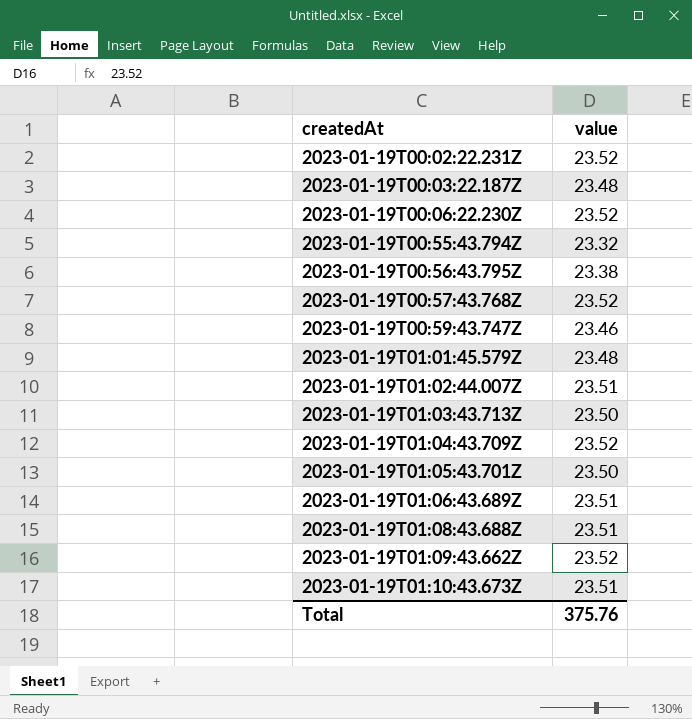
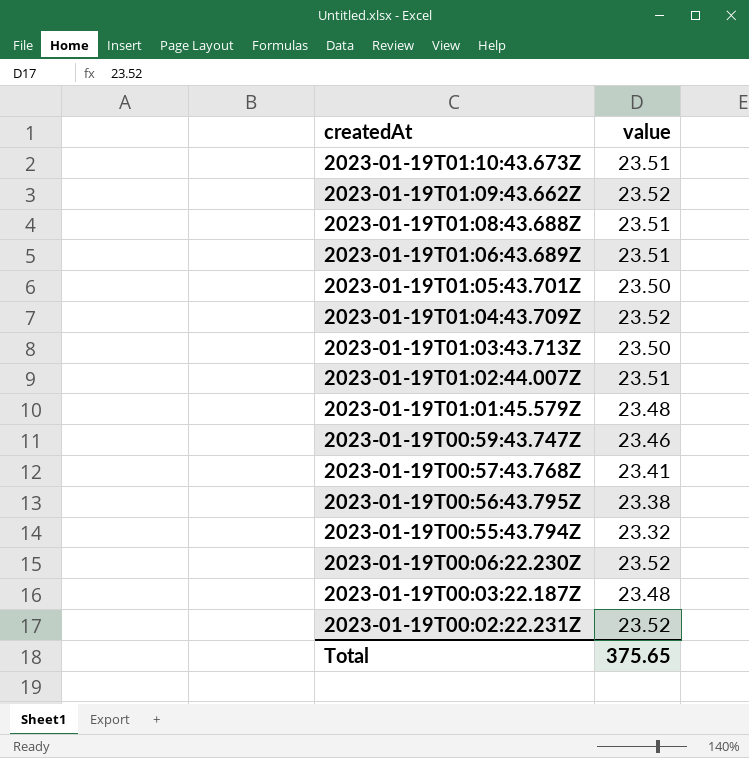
row order: createdAt ascending -> createdAt descending
2023-01-19T00:57:43.768Z | value: 23.52 -> 23.41
Total | value: 375.76 -> 375.65

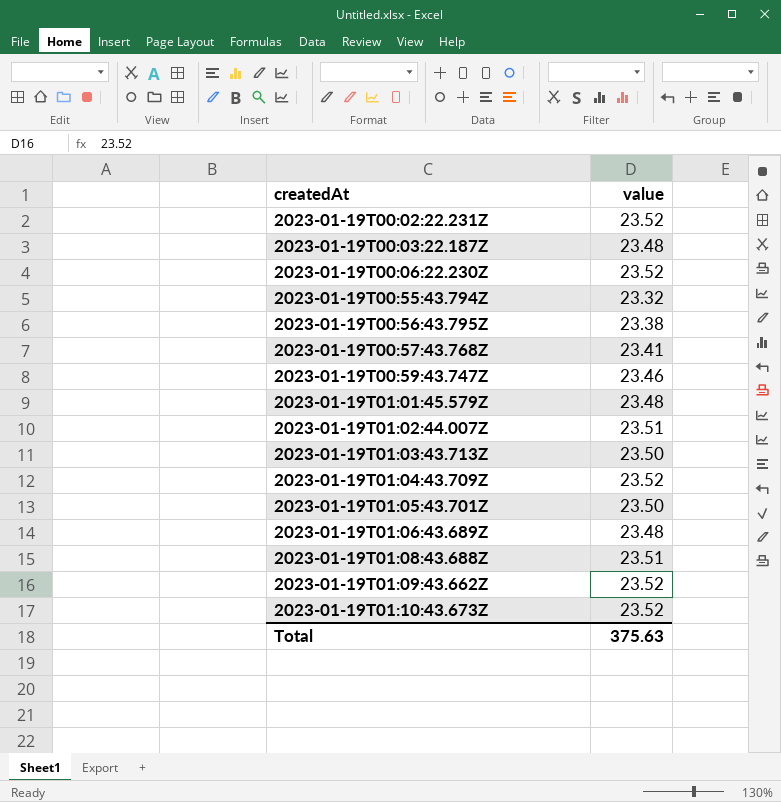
row order: createdAt descending -> createdAt ascending
2023-01-19T01:06:43.689Z | value: 23.51 -> 23.48
2023-01-19T01:10:43.673Z | value: 23.51 -> 23.52
Total | value: 375.65 -> 375.63

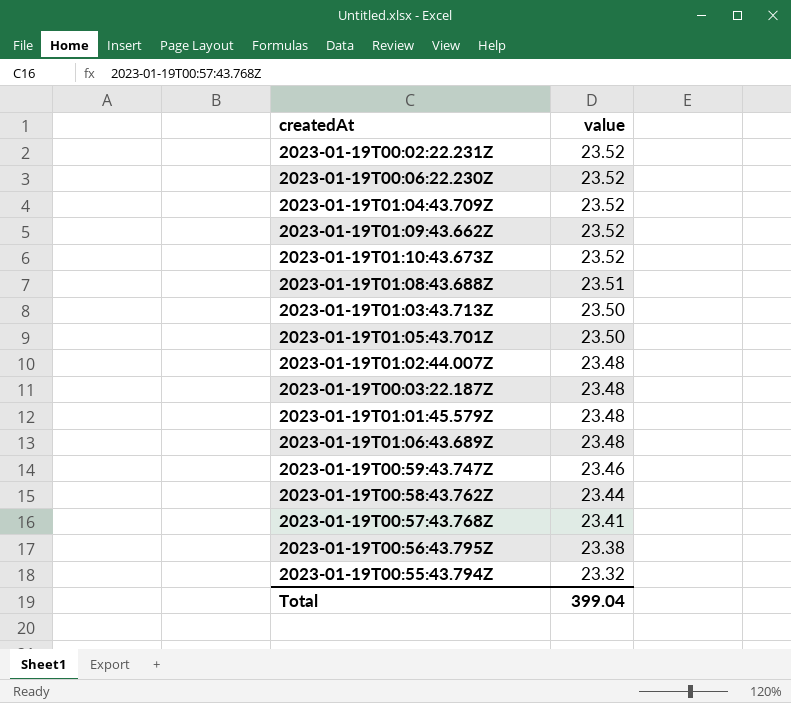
row order: createdAt ascending -> value descending
2023-01-19T01:02:44.007Z | value: 23.51 -> 23.48
row 2023-01-19T00:58:43.762Z: none -> 23.44
Total | value: 375.63 -> 399.04

